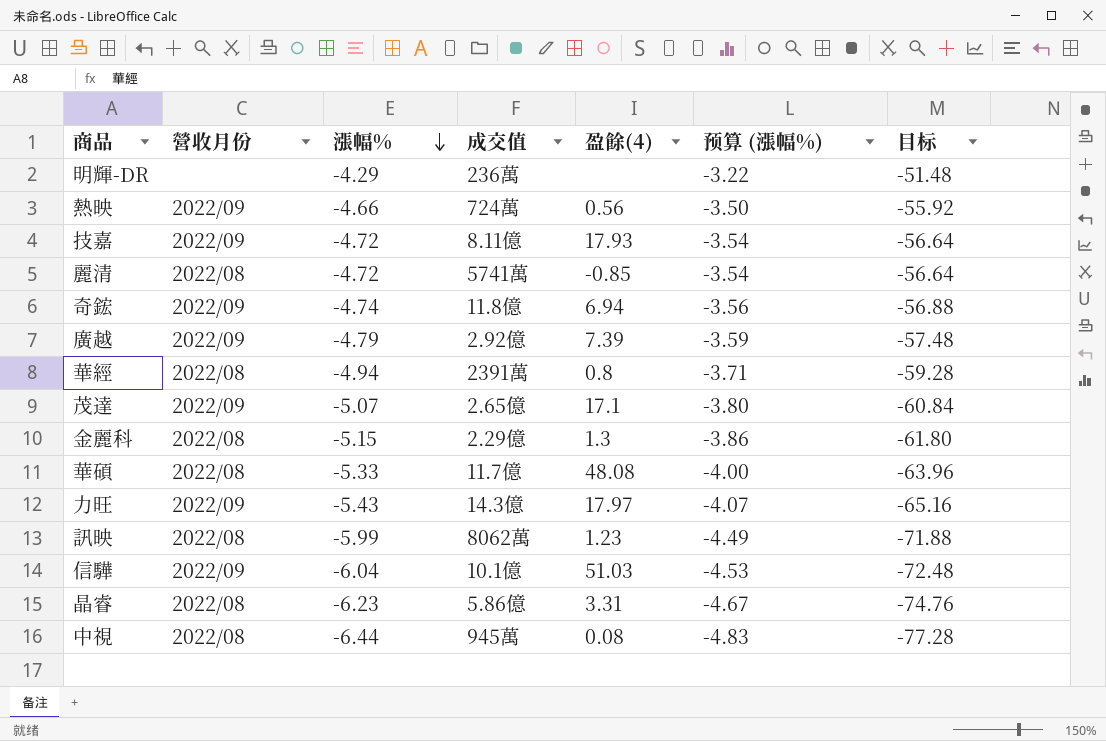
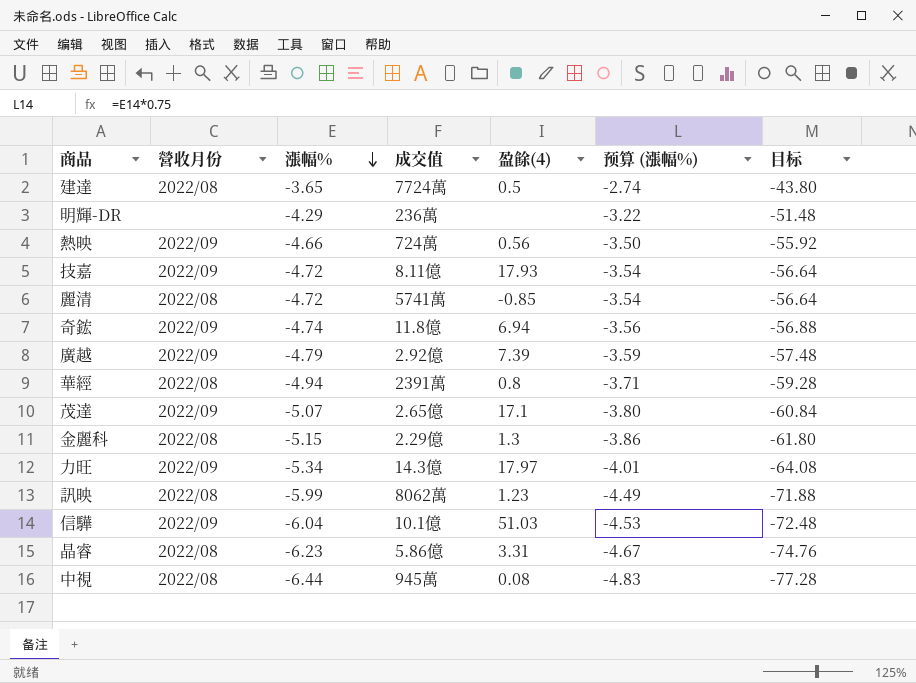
row 華碩: 2022/08 | -5.33 | 11.7億 | 48.08 | -4.00 | -63.96 -> none
row 建達: none -> 2022/08 | -3.65 | 7724萬 | 0.5 | -2.74 | -43.80
力旺 | 漲幅%: -5.43 -> -5.34
力旺 | 预算 (漲幅%): -4.07 -> -4.01
力旺 | 目标: -65.16 -> -64.08

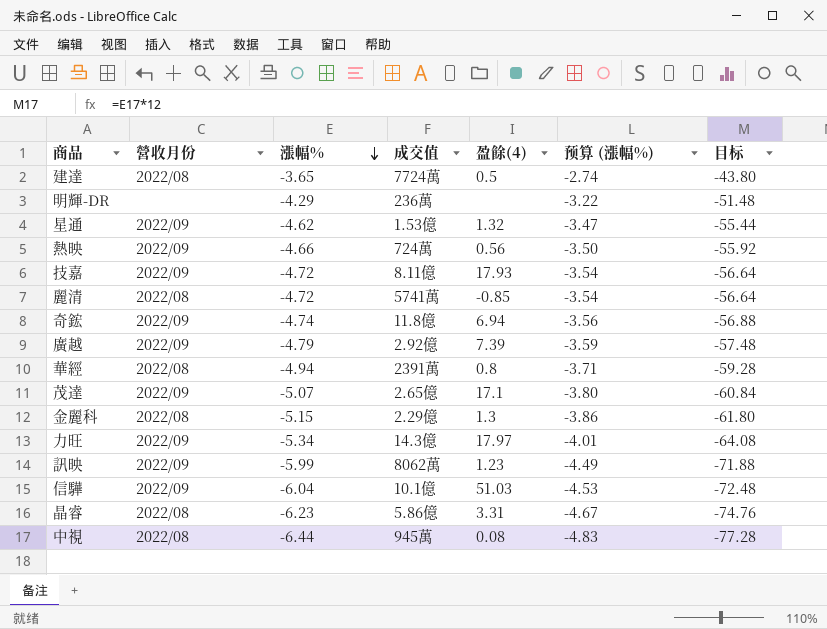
row 星通: none -> 2022/09 | -4.62 | 1.53億 | 1.32 | -3.47 | -55.44
訊映 | 營收月份: 2022/08 -> 2022/09

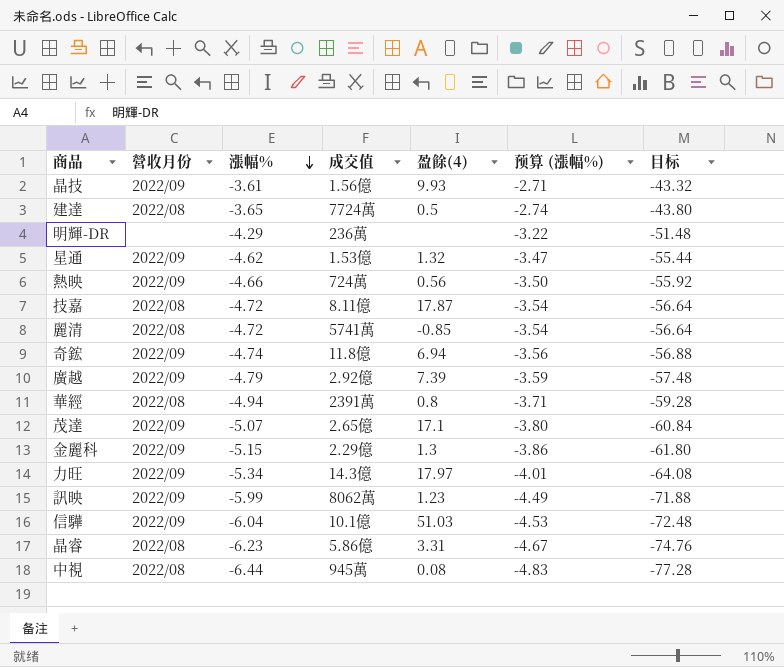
row 晶技: none -> 2022/09 | -3.61 | 1.56億 | 9.93 | -2.71 | -43.32
技嘉 | 營收月份: 2022/09 -> 2022/08
技嘉 | 盈餘(4): 17.93 -> 17.87
金麗科 | 營收月份: 2022/08 -> 2022/09

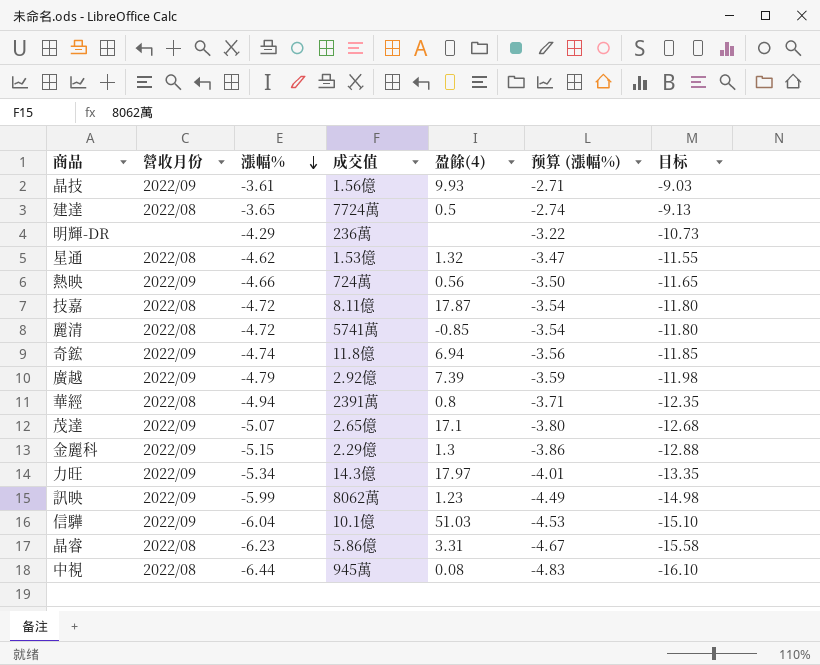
column 目标 | formula: [漲幅%] * 12 -> [漲幅%] * 2.5
星通 | 營收月份: 2022/09 -> 2022/08

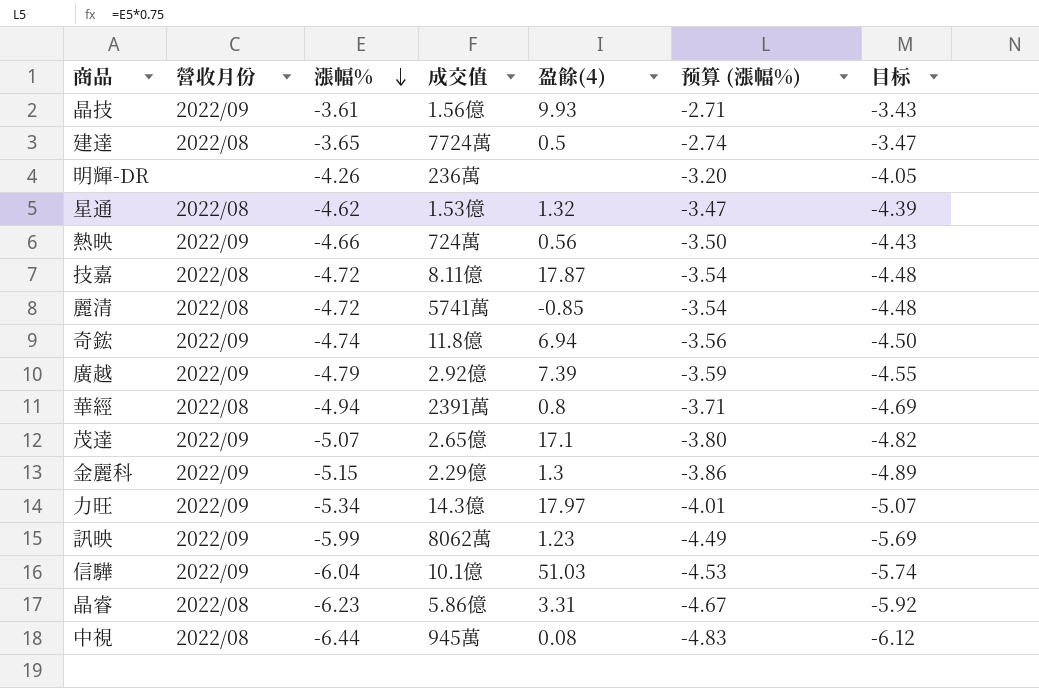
column 目标 | formula: [漲幅%] * 2.5 -> [漲幅%] * 0.95
明輝-DR | 漲幅%: -4.29 -> -4.26
明輝-DR | 预算 (漲幅%): -3.22 -> -3.20

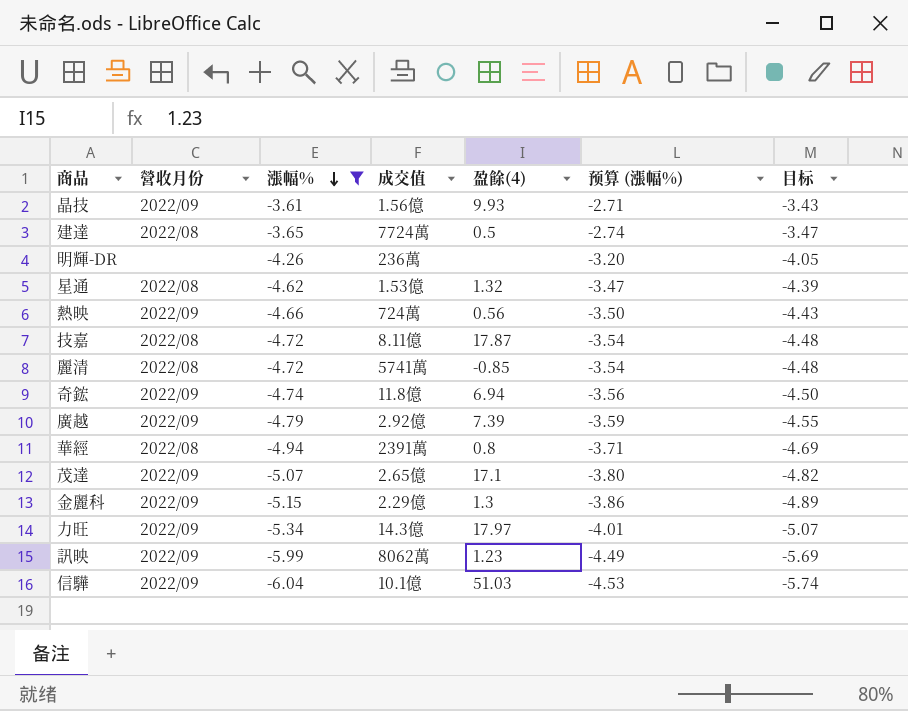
filter: none -> 漲幅% >= -6.04

